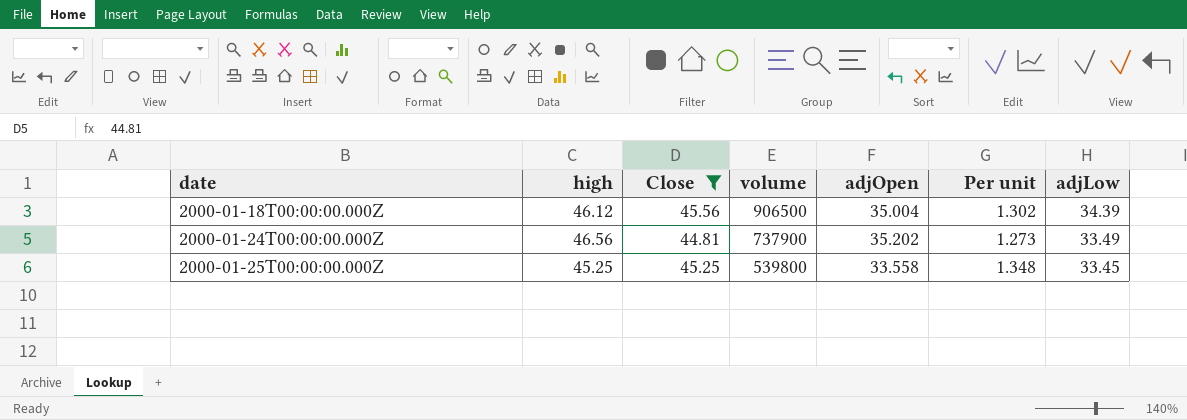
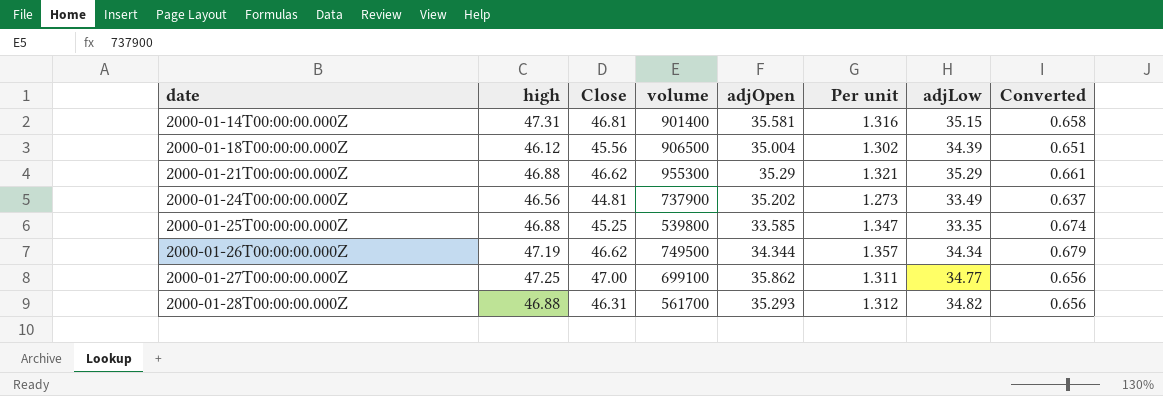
filter: Close <= 45.56 -> none
column Converted | formula: none -> [Per unit] * 0.5
2000-01-25T00:00:00.000Z | high: 45.25 -> 46.88
2000-01-25T00:00:00.000Z | adjOpen: 33.558 -> 33.585
2000-01-25T00:00:00.000Z | Per unit: 1.348 -> 1.347
2000-01-25T00:00:00.000Z | adjLow: 33.45 -> 33.35

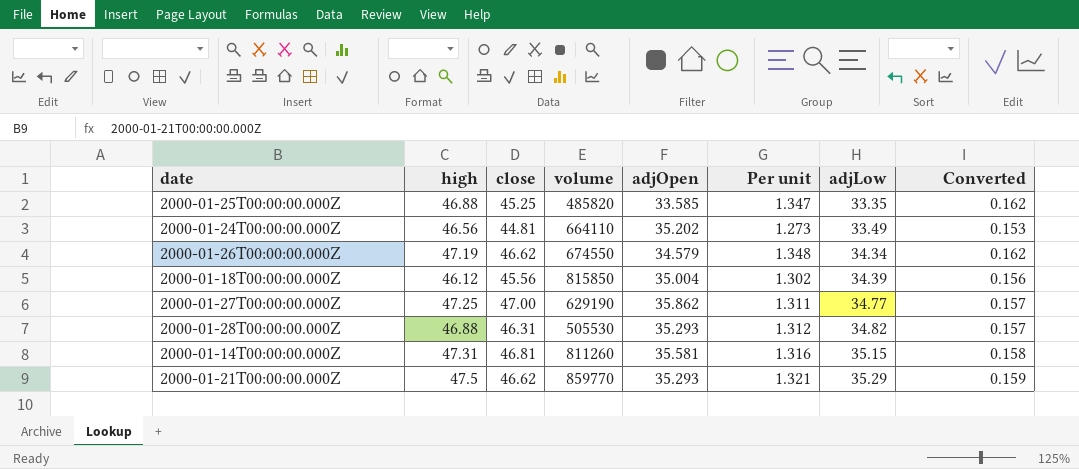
row order: date ascending -> adjLow ascending
column name: Close -> close
column Converted | formula: [Per unit] * 0.5 -> [Per unit] * 0.12
2000-01-25T00:00:00.000Z | volume: 539800 -> 485820
2000-01-24T00:00:00.000Z | volume: 737900 -> 664110
2000-01-26T00:00:00.000Z | volume: 749500 -> 674550
2000-01-26T00:00:00.000Z | adjOpen: 34.344 -> 34.579
2000-01-26T00:00:00.000Z | Per unit: 1.357 -> 1.348
2000-01-18T00:00:00.000Z | volume: 906500 -> 815850
2000-01-27T00:00:00.000Z | volume: 699100 -> 629190
2000-01-28T00:00:00.000Z | volume: 561700 -> 505530
2000-01-14T00:00:00.000Z | volume: 901400 -> 811260
2000-01-21T00:00:00.000Z | high: 46.88 -> 47.5
2000-01-21T00:00:00.000Z | volume: 955300 -> 859770
2000-01-21T00:00:00.000Z | adjOpen: 35.29 -> 35.293

